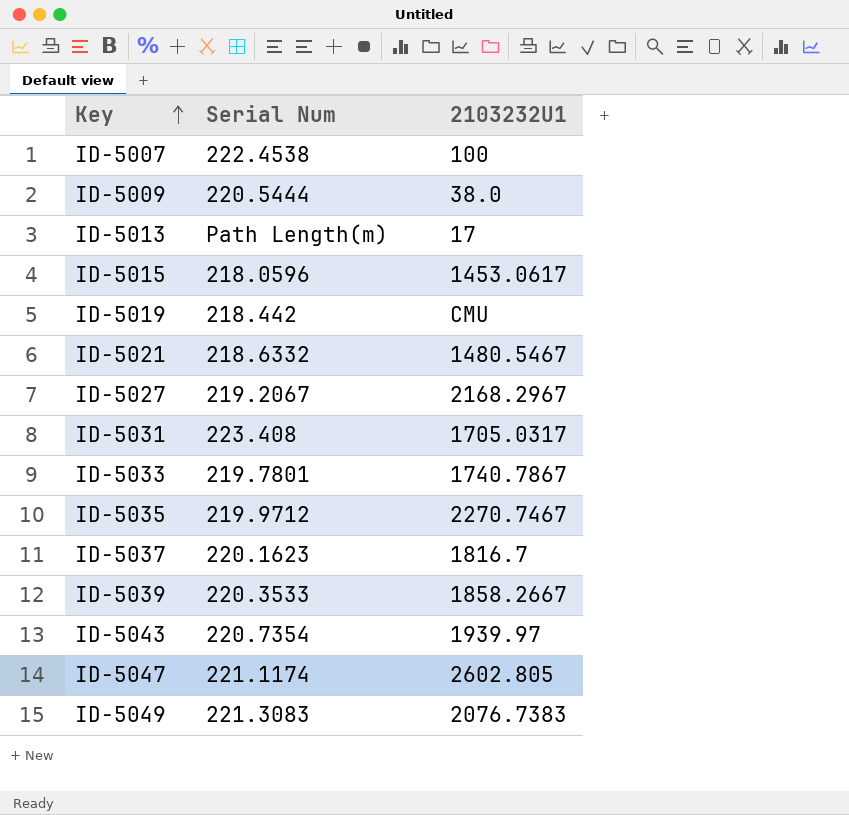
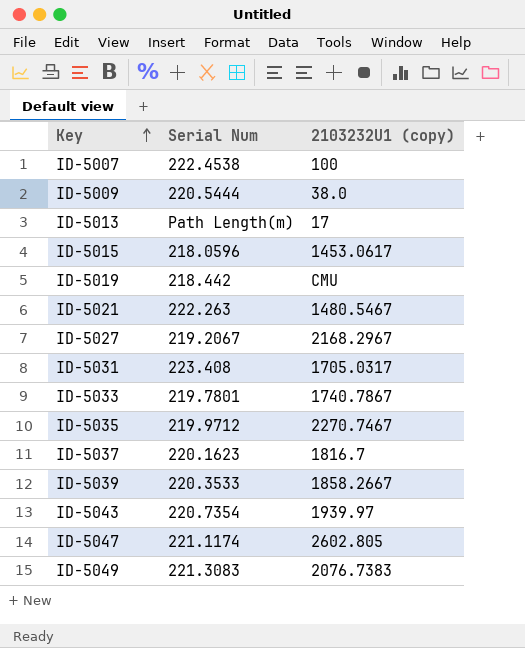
column name: 2103232U1 -> 2103232U1 (copy)
ID-5021 | Serial Num: 218.6332 -> 222.263

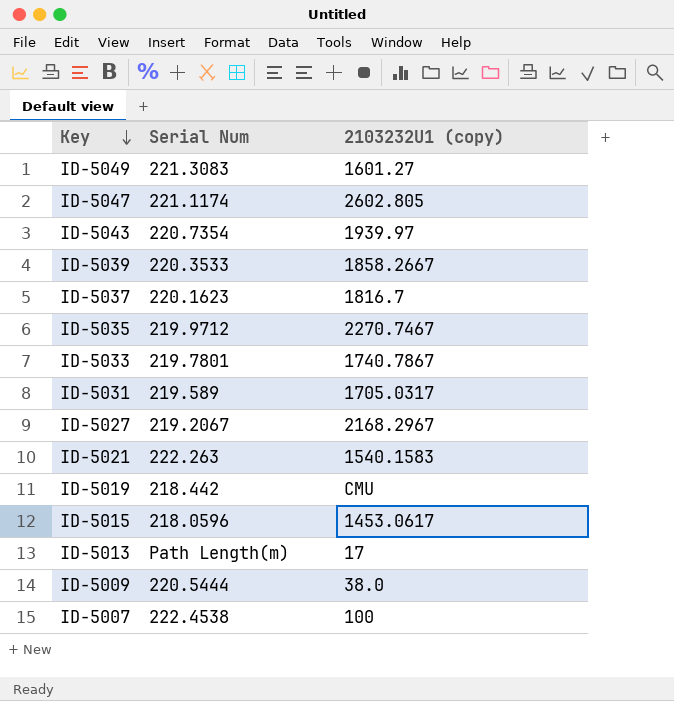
row order: Key ascending -> Key descending
ID-5049 | 2103232U1 (copy): 2076.7383 -> 1601.27
ID-5031 | Serial Num: 223.408 -> 219.589
ID-5021 | 2103232U1 (copy): 1480.5467 -> 1540.1583

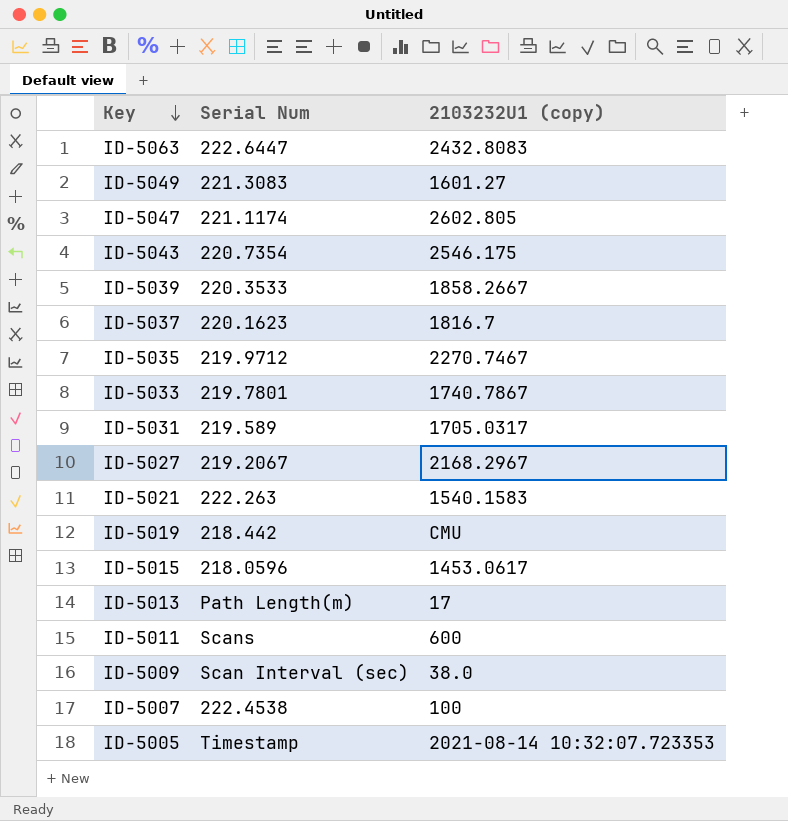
row ID-5063: none -> 222.6447 | 2432.8083
ID-5043 | 2103232U1 (copy): 1939.97 -> 2546.175
row ID-5011: none -> Scans | 600
ID-5009 | Serial Num: 220.5444 -> Scan Interval (sec)
row ID-5005: none -> Timestamp | 2021-08-14 10:32:07.723353

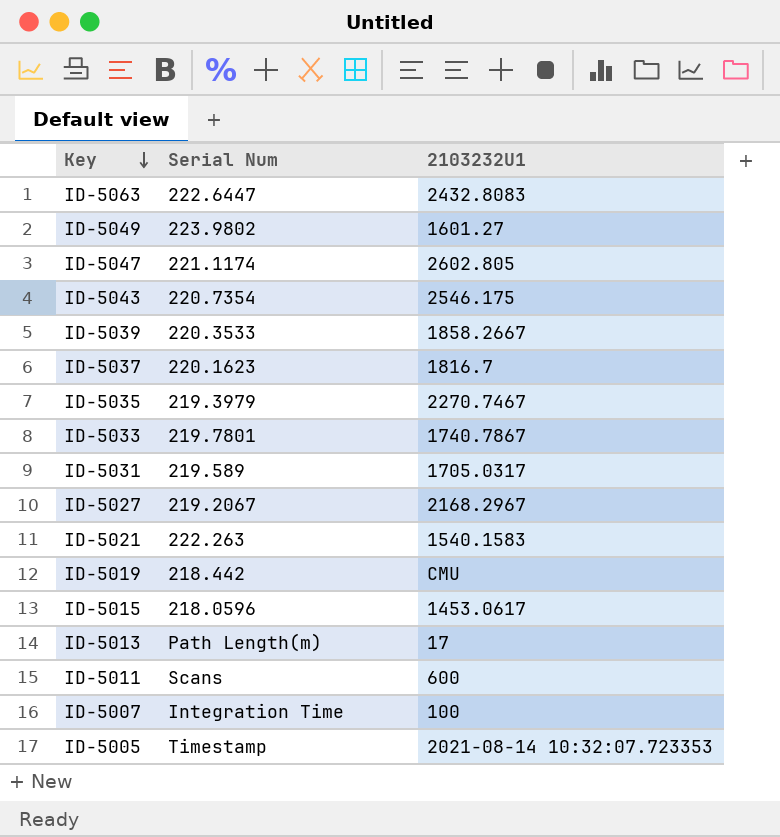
column name: 2103232U1 (copy) -> 2103232U1
row ID-5009: Scan Interval (sec) | 38.0 -> none
ID-5049 | Serial Num: 221.3083 -> 223.9802
ID-5035 | Serial Num: 219.9712 -> 219.3979
ID-5007 | Serial Num: 222.4538 -> Integration Time

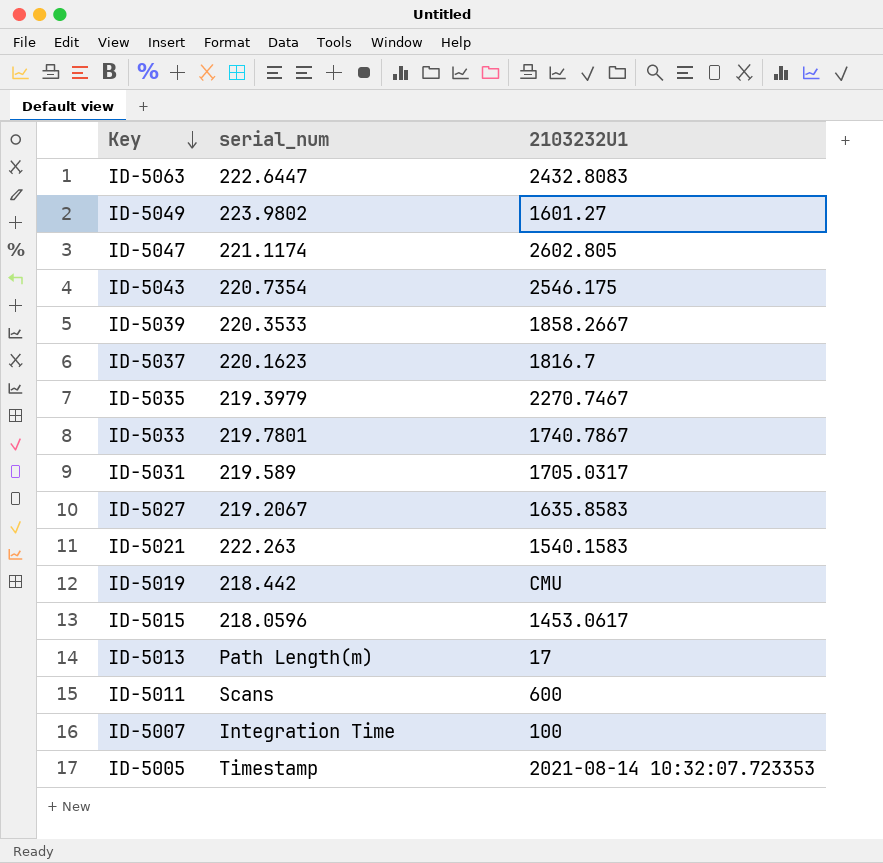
column name: Serial Num -> serial_num
ID-5027 | 2103232U1: 2168.2967 -> 1635.8583

